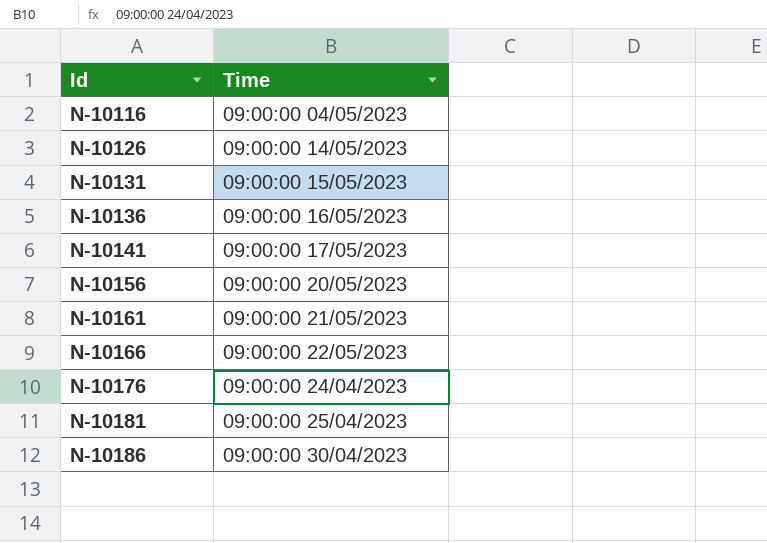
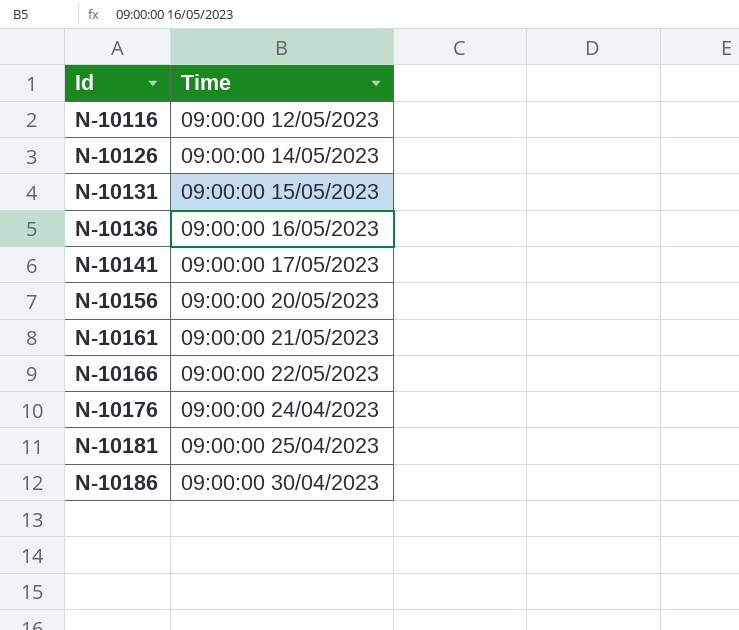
N-10116 | Time: 09:00:00 04/05/2023 -> 09:00:00 12/05/2023

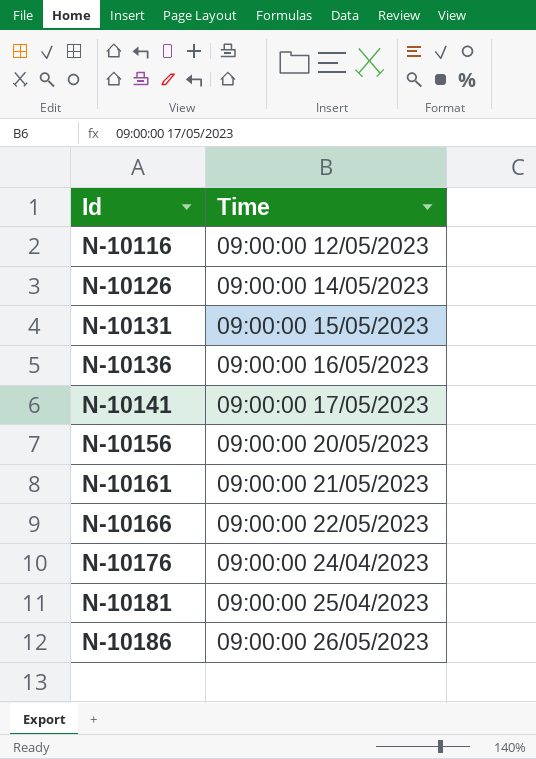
N-10186 | Time: 09:00:00 30/04/2023 -> 09:00:00 26/05/2023

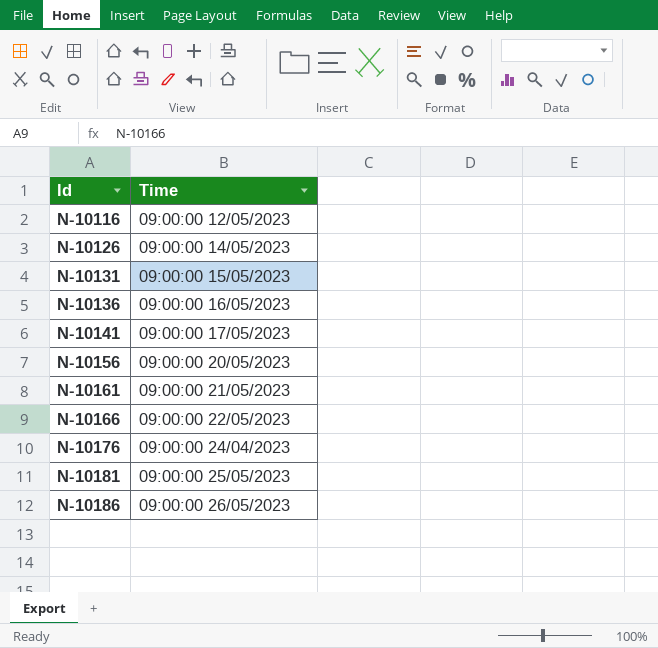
N-10181 | Time: 09:00:00 25/04/2023 -> 09:00:00 25/05/2023

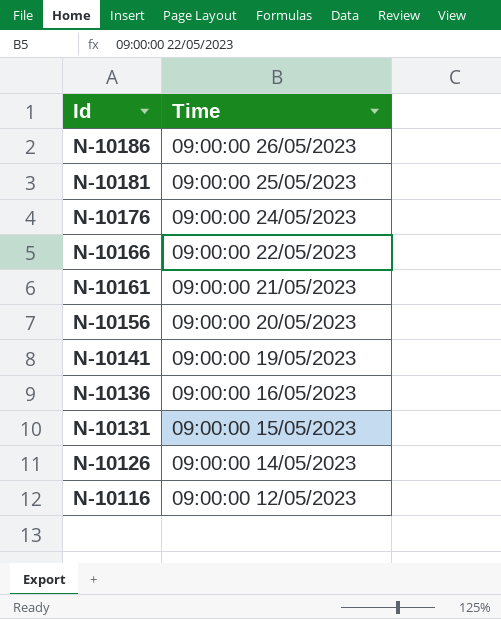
row order: Id ascending -> Id descending
N-10176 | Time: 09:00:00 24/04/2023 -> 09:00:00 24/05/2023
N-10141 | Time: 09:00:00 17/05/2023 -> 09:00:00 19/05/2023

